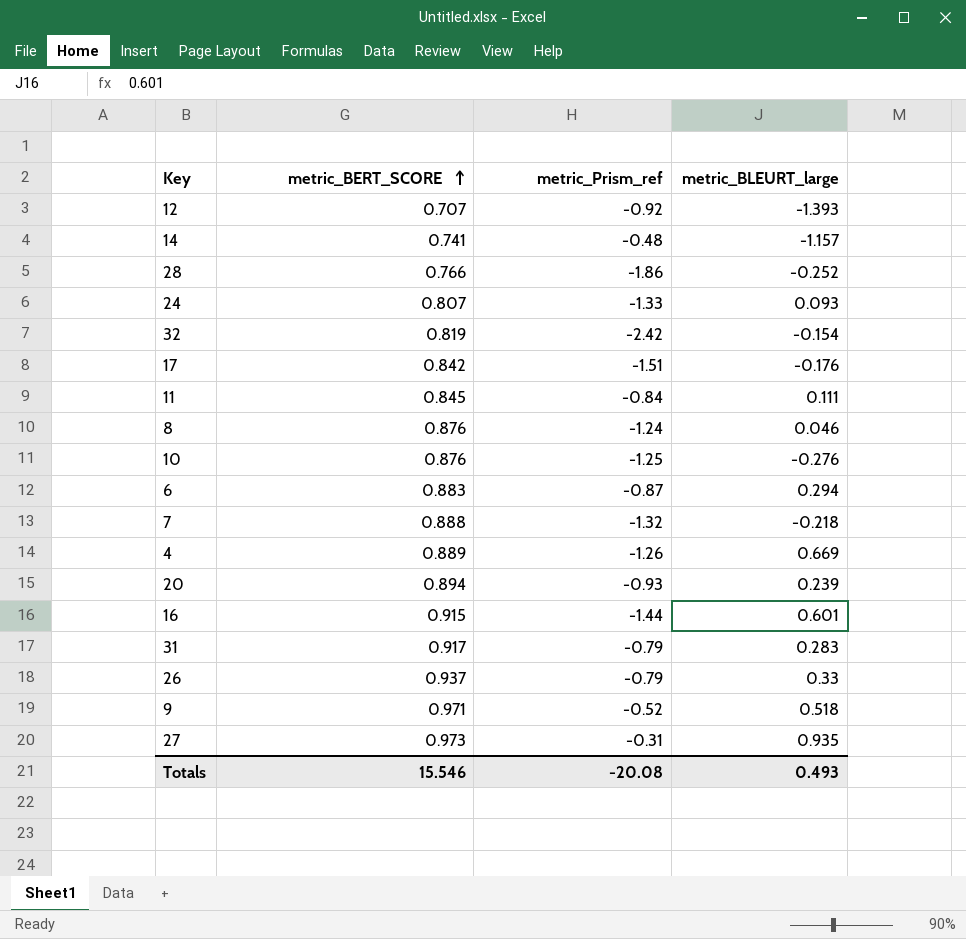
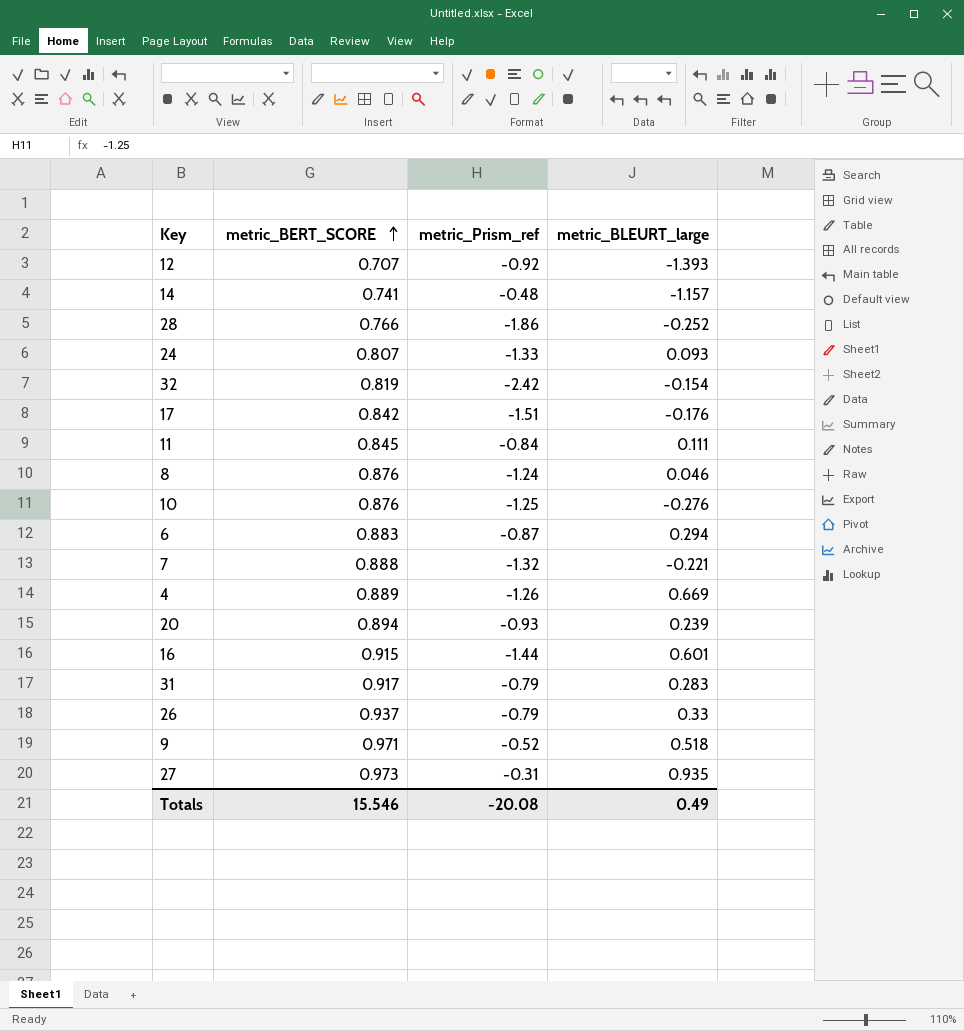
7 | metric_BLEURT_large: -0.218 -> -0.221
Totals | metric_BLEURT_large: 0.493 -> 0.49

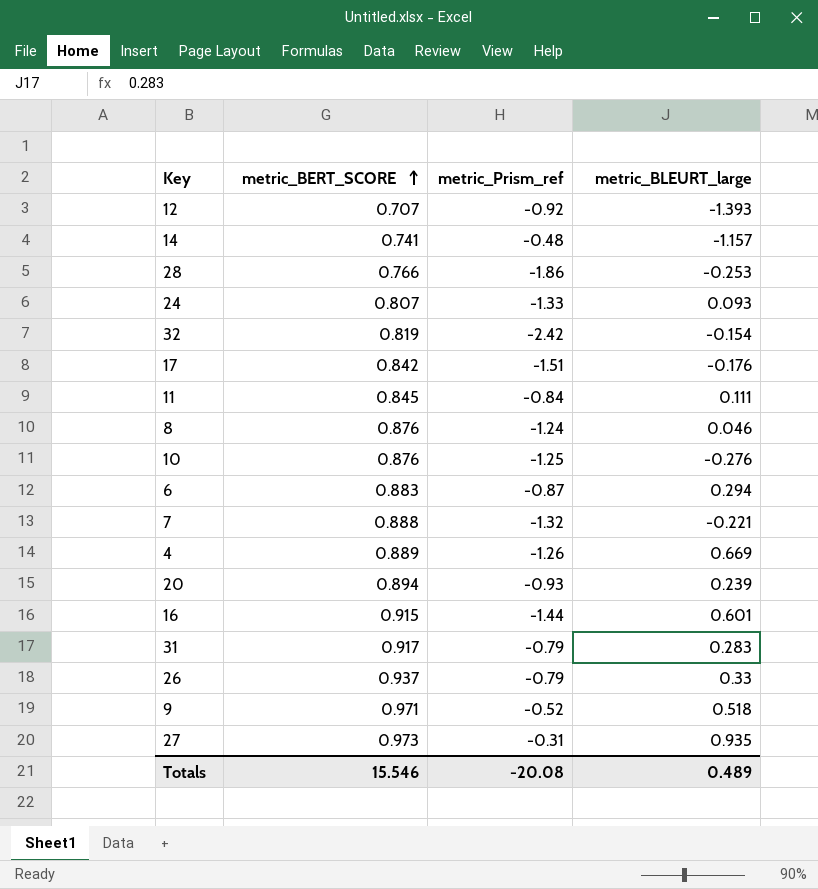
28 | metric_BLEURT_large: -0.252 -> -0.253
Totals | metric_BLEURT_large: 0.49 -> 0.489

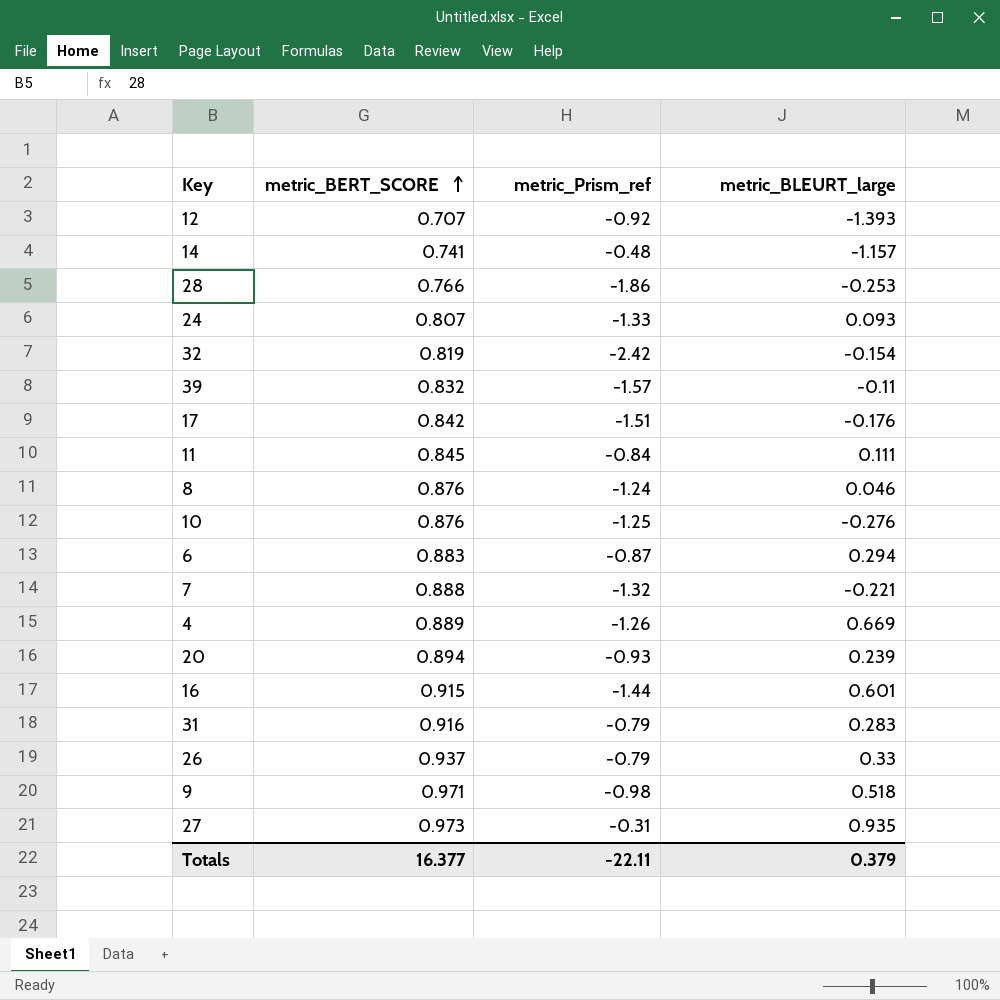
row 39: none -> 0.832 | -1.57 | -0.11
31 | metric_BERT_SCORE: 0.917 -> 0.916
9 | metric_Prism_ref: -0.52 -> -0.98
Totals | metric_BERT_SCORE: 15.546 -> 16.377
Totals | metric_Prism_ref: -20.08 -> -22.11
Totals | metric_BLEURT_large: 0.489 -> 0.379

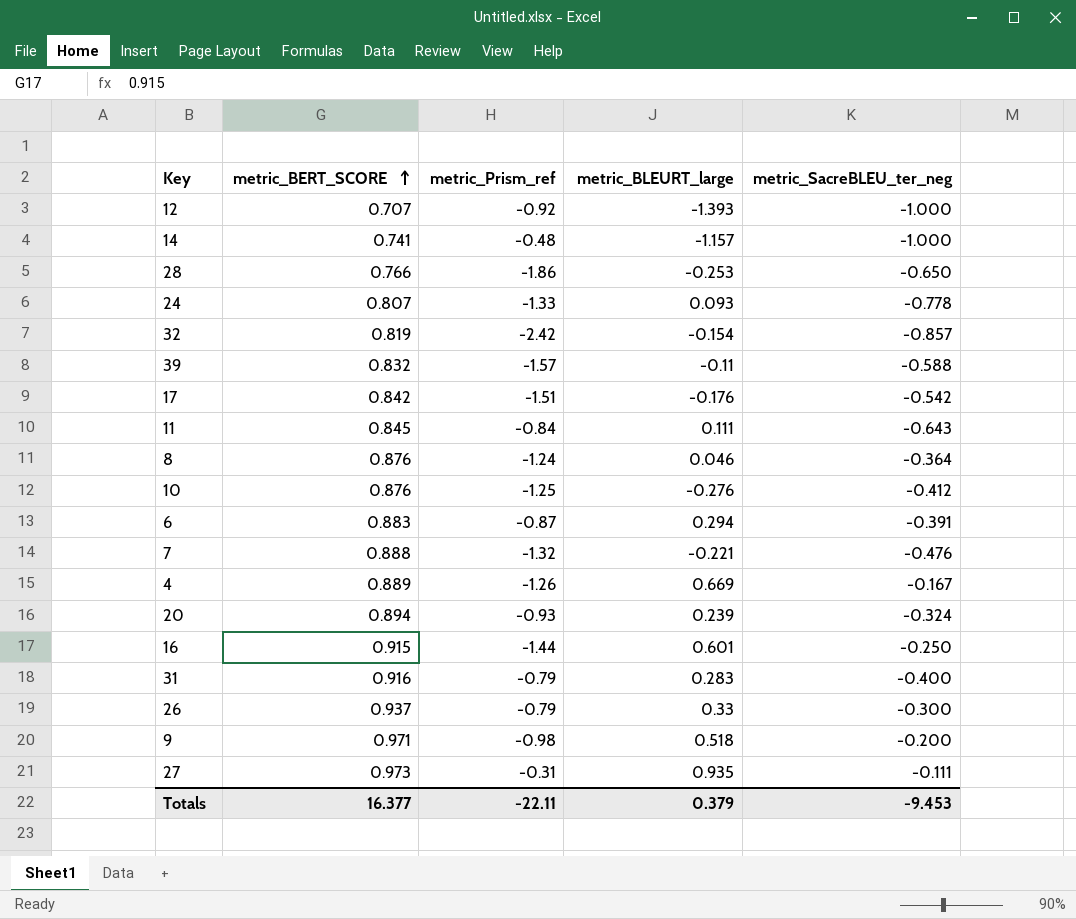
column metric_SacreBLEU_ter_neg | position: none -> 5

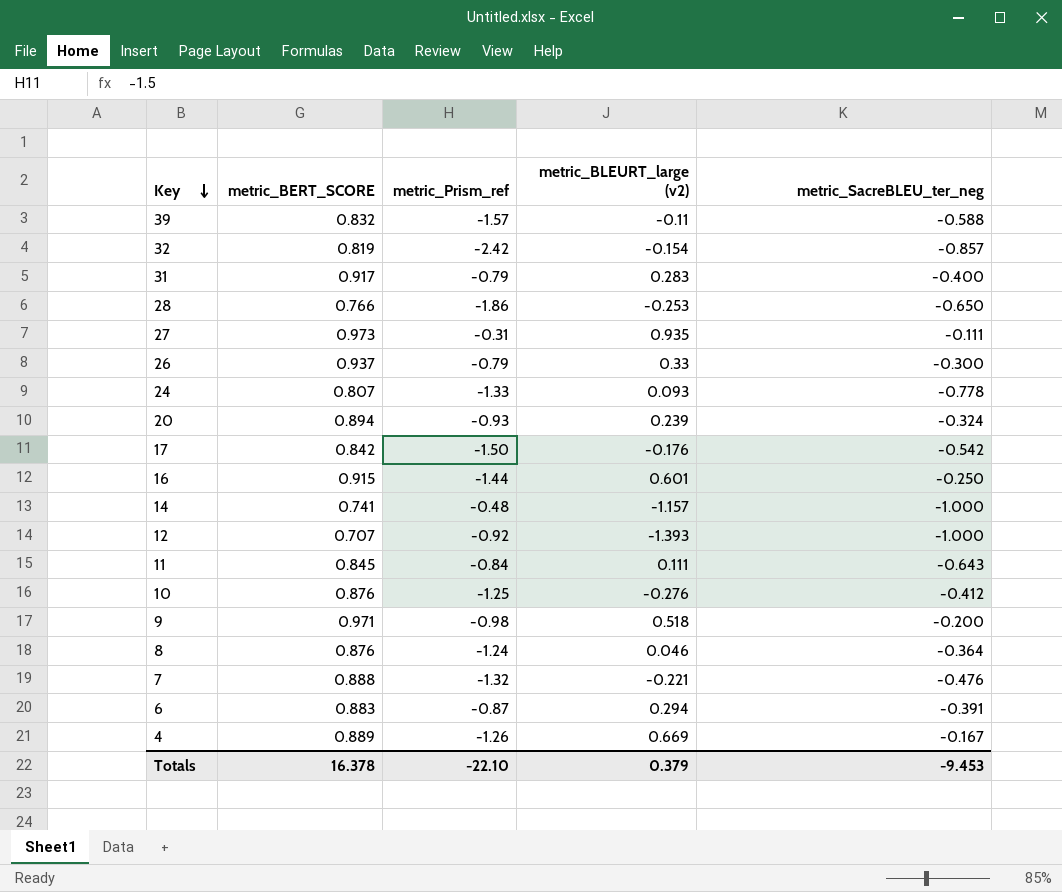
row order: metric_BERT_SCORE ascending -> Key descending
column name: metric_BLEURT_large -> metric_BLEURT_large (v2)
31 | metric_BERT_SCORE: 0.916 -> 0.917
17 | metric_Prism_ref: -1.51 -> -1.50
Totals | metric_BERT_SCORE: 16.377 -> 16.378
Totals | metric_Prism_ref: -22.11 -> -22.10

